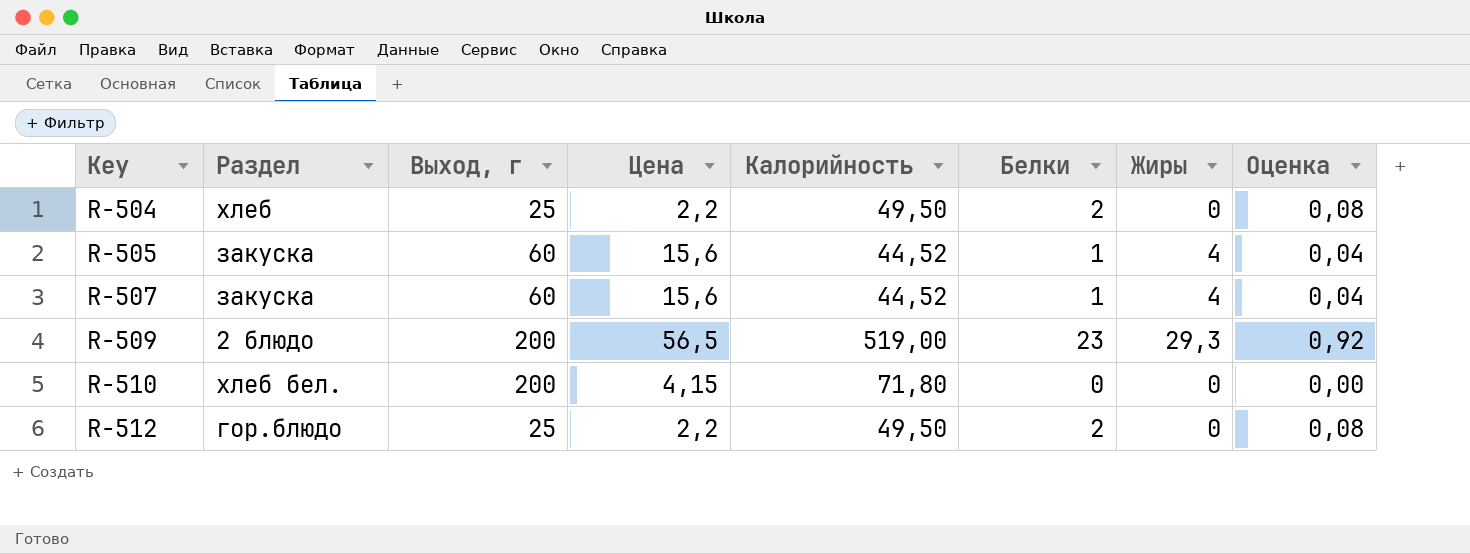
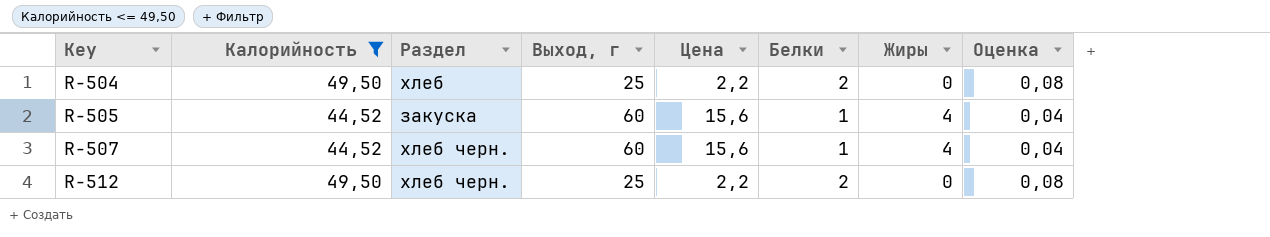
filter: none -> Калорийность <= 49,50
column Калорийность | position: 5 -> 2
R-507 | Раздел: закуска -> хлеб черн.
R-512 | Раздел: гор.блюдо -> хлеб черн.

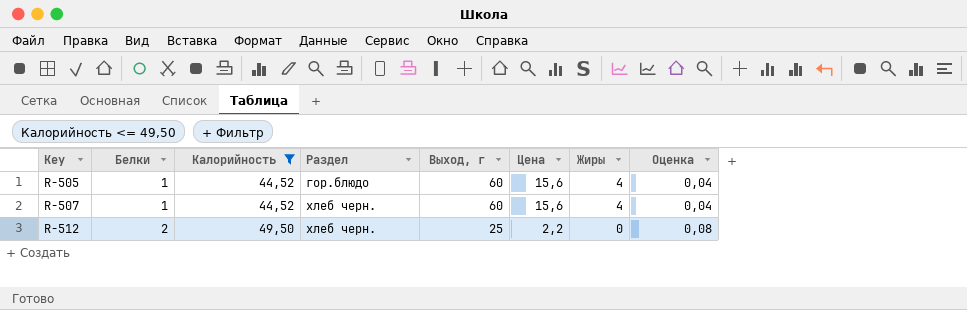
column Белки | position: 6 -> 2
row R-504: 49,50 | хлеб | 25 | 2,2 | 2 | 0 | 0,08 -> none
R-505 | Раздел: закуска -> гор.блюдо

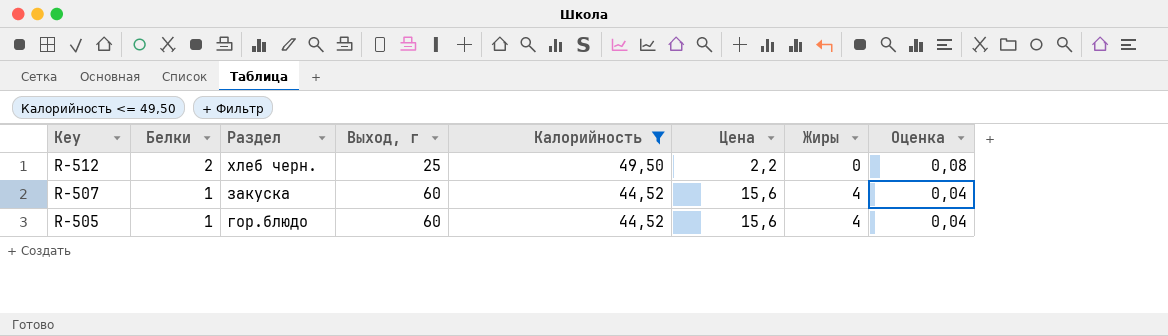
row order: Key ascending -> Key descending
column Калорийность | position: 3 -> 5
R-507 | Раздел: хлеб черн. -> закуска

